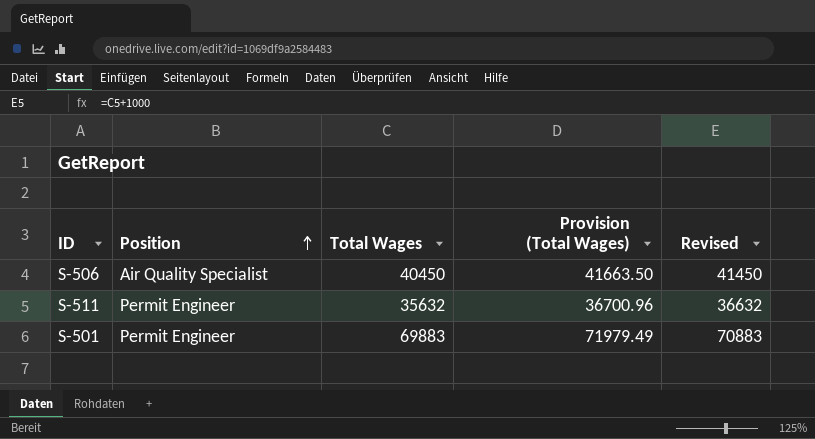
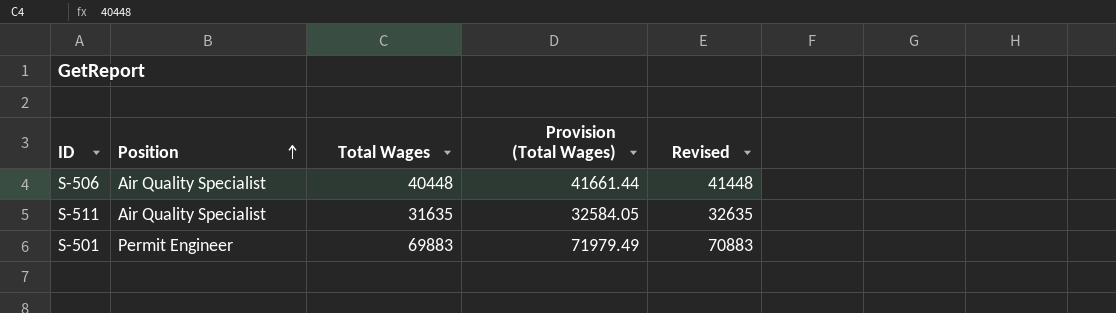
S-506 | Total Wages: 40450 -> 40448
S-506 | Provision (Total Wages): 41663.50 -> 41661.44
S-506 | Revised: 41450 -> 41448
S-511 | Position: Permit Engineer -> Air Quality Specialist
S-511 | Total Wages: 35632 -> 31635
S-511 | Provision (Total Wages): 36700.96 -> 32584.05
S-511 | Revised: 36632 -> 32635

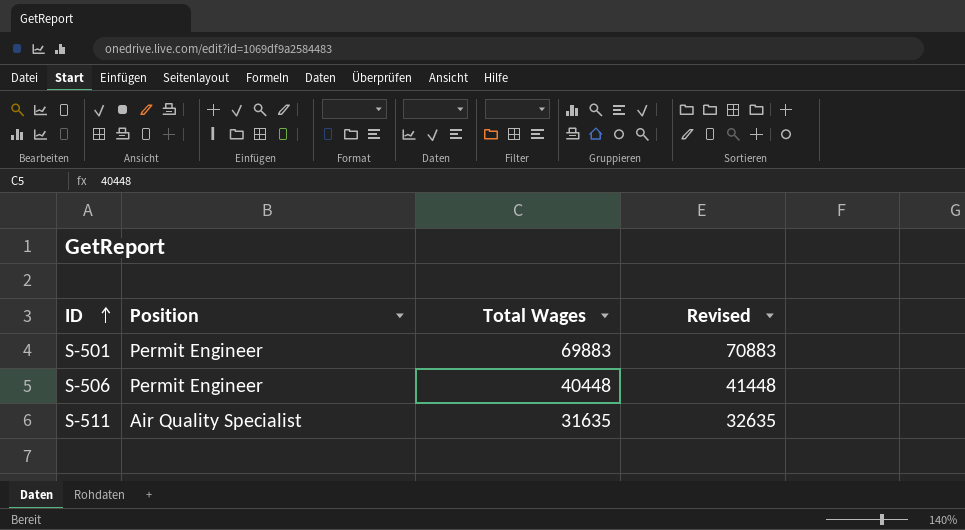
row order: Position ascending -> ID ascending
column Provision (Total Wages) | formula: [Total Wages] * 1.03 -> none
S-506 | Position: Air Quality Specialist -> Permit Engineer

